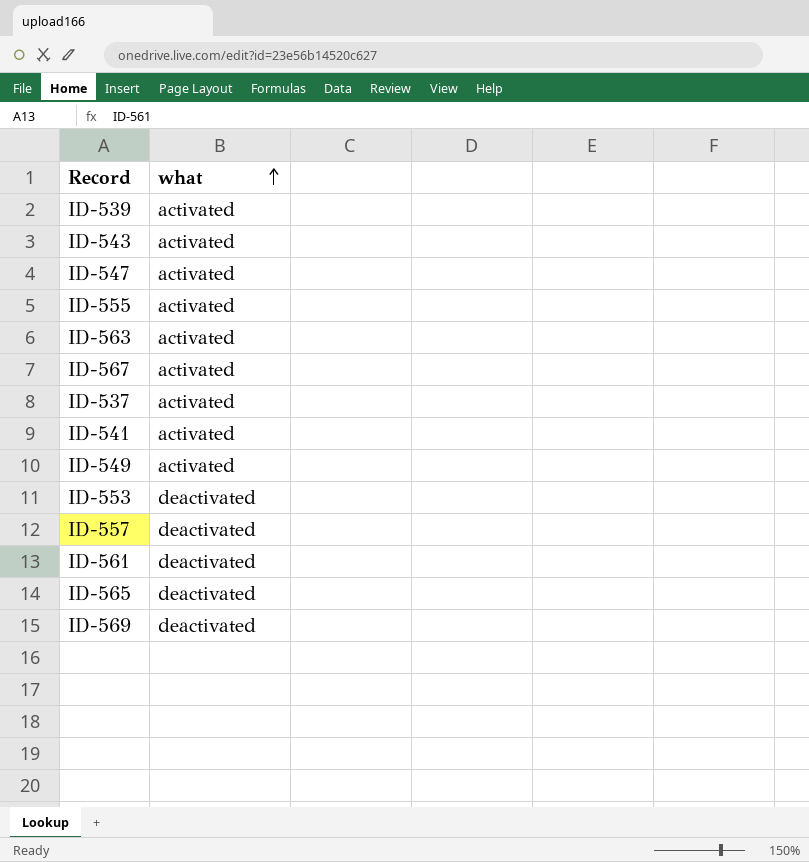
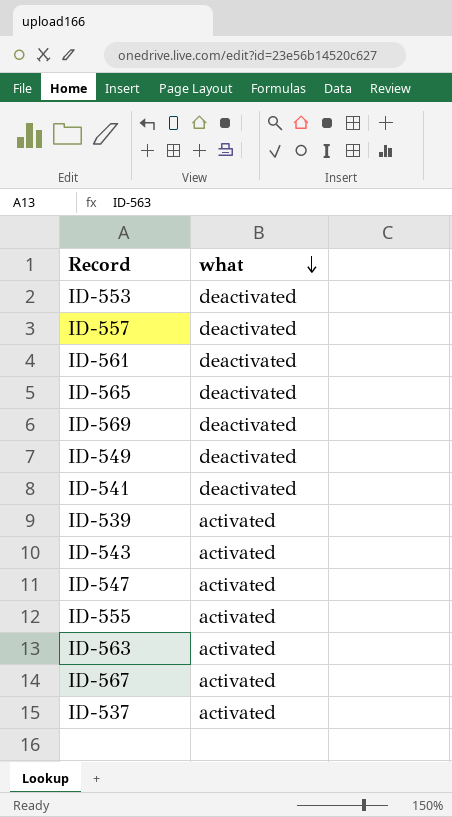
row order: what ascending -> what descending
ID-549 | what: activated -> deactivated
ID-541 | what: activated -> deactivated

